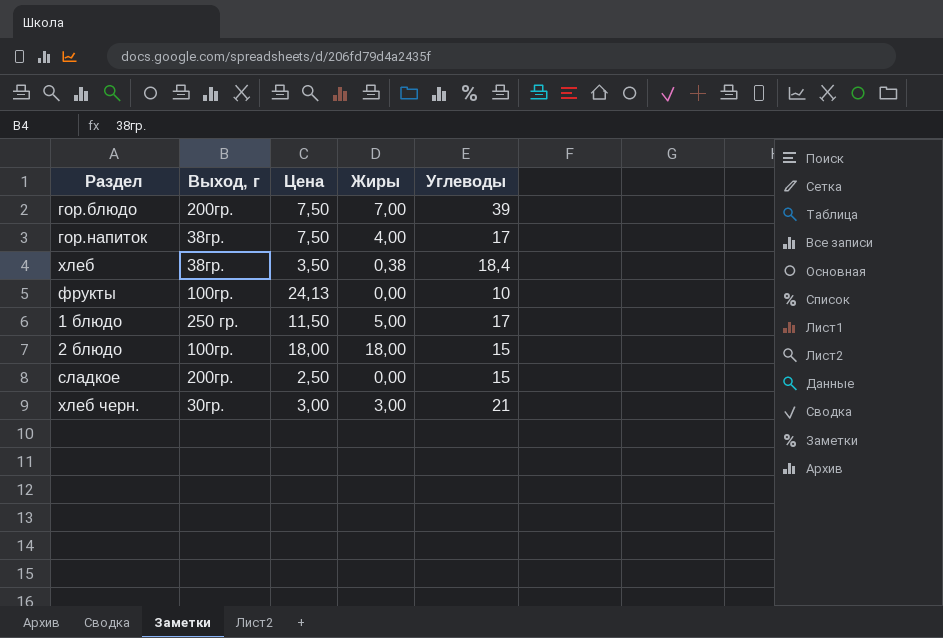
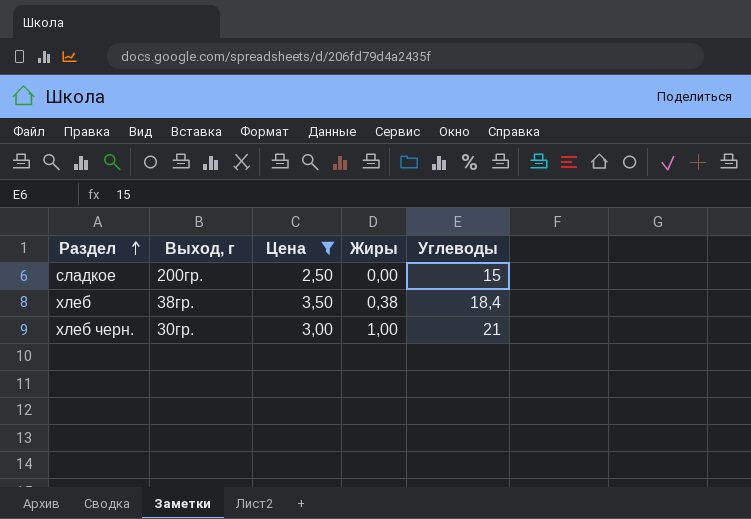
filter: none -> Цена <= 3,50
row order: none -> Раздел ascending
хлеб черн. | Жиры: 3,00 -> 1,00

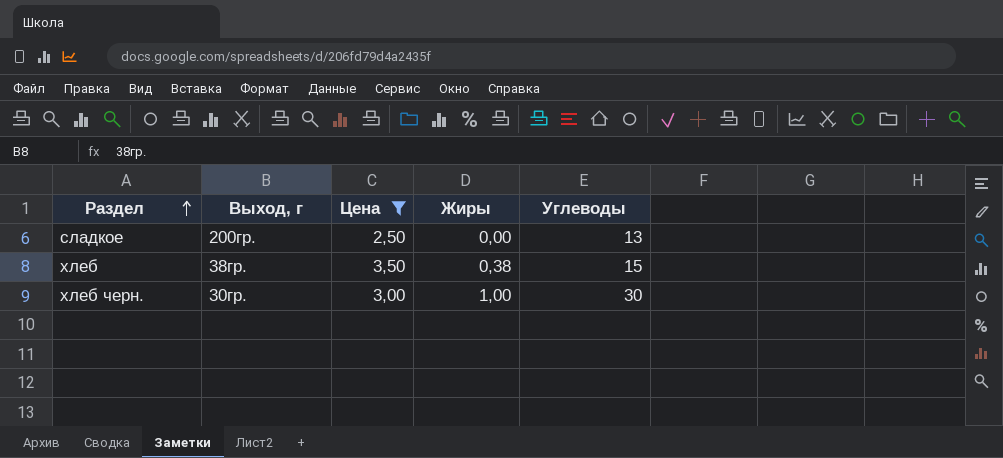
сладкое | Углеводы: 15 -> 13
хлеб | Углеводы: 18,4 -> 15
хлеб черн. | Углеводы: 21 -> 30

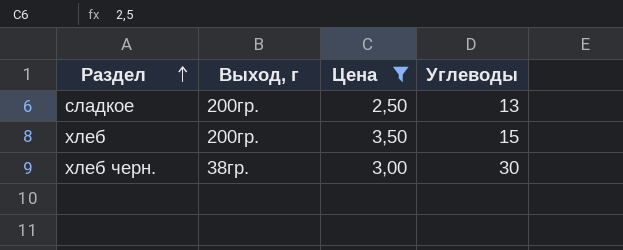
column Жиры | position: 4 -> none
хлеб | Выход, г: 38гр. -> 200гр.
хлеб черн. | Выход, г: 30гр. -> 38гр.

